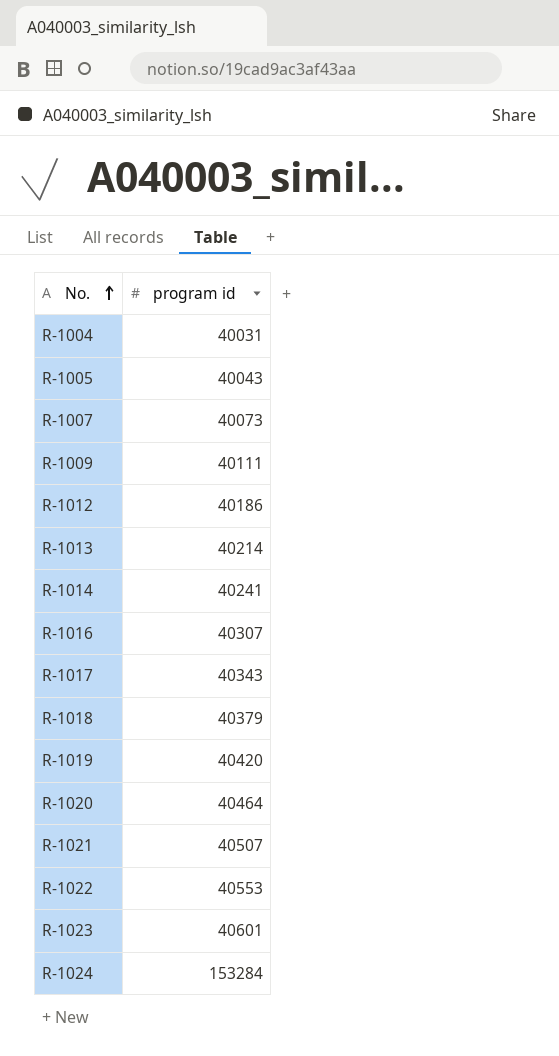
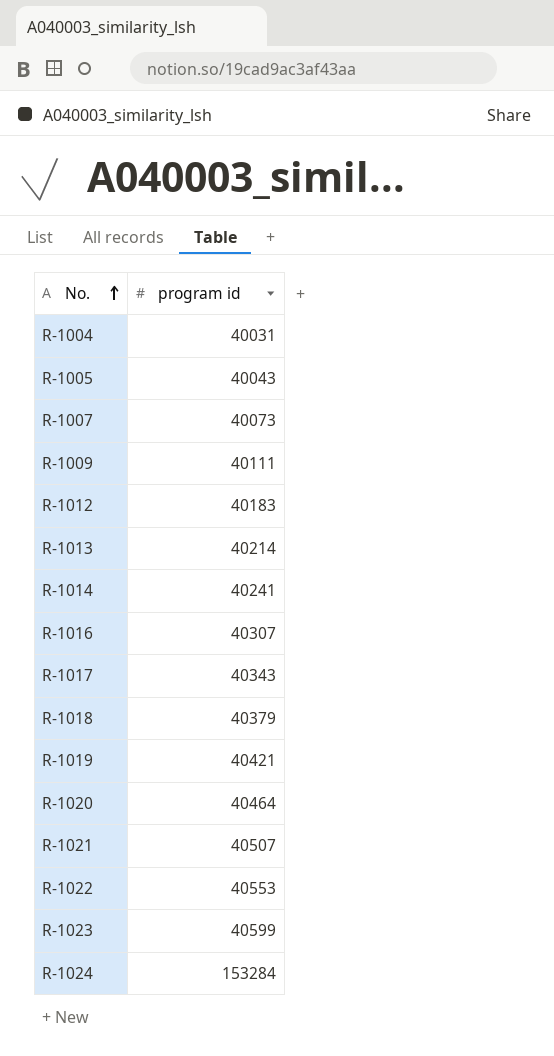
R-1012 | program id: 40186 -> 40183
R-1019 | program id: 40420 -> 40421
R-1023 | program id: 40601 -> 40599

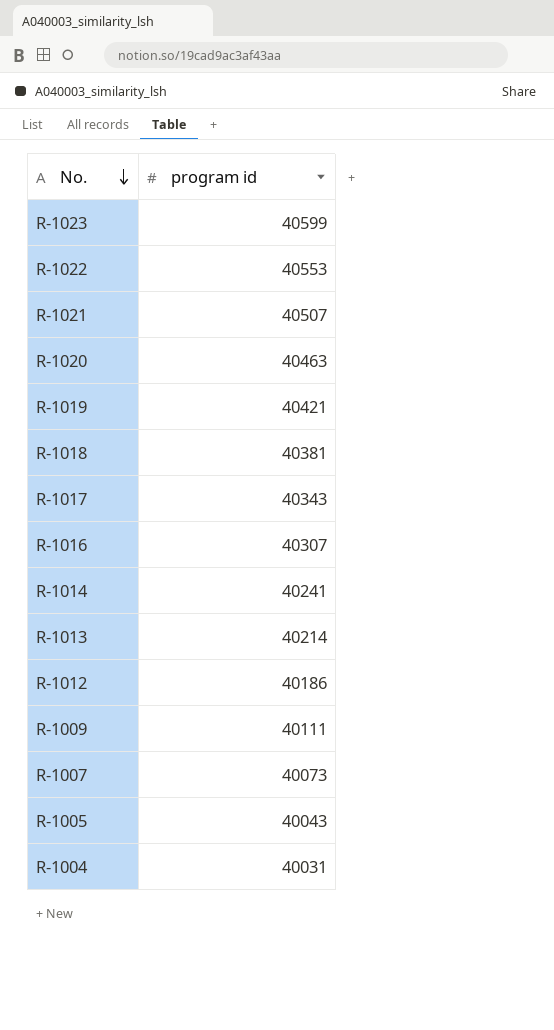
row order: No. ascending -> No. descending
row R-1024: 153284 -> none
R-1020 | program id: 40464 -> 40463
R-1018 | program id: 40379 -> 40381
R-1012 | program id: 40183 -> 40186

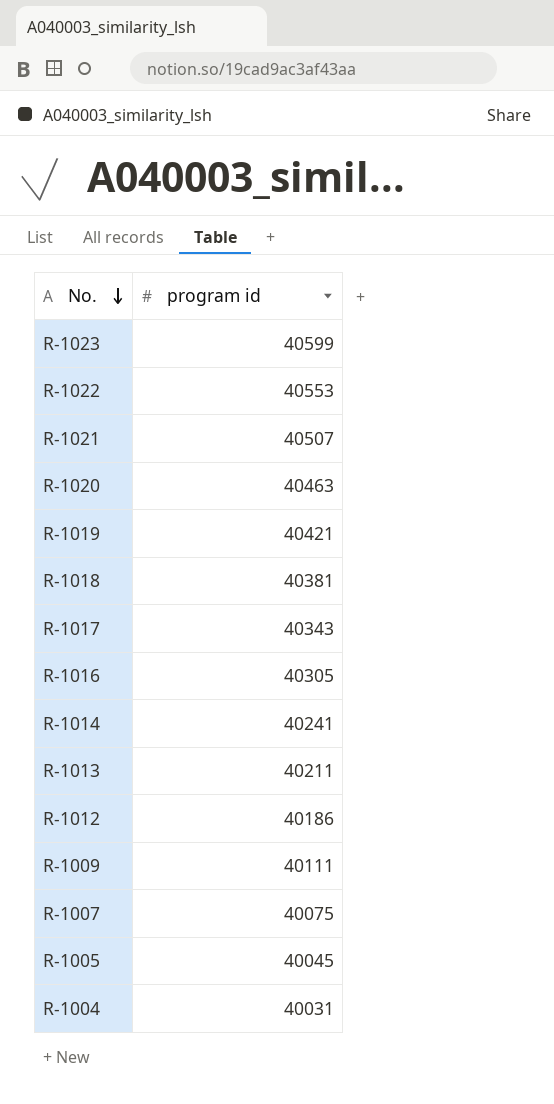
R-1016 | program id: 40307 -> 40305
R-1013 | program id: 40214 -> 40211
R-1007 | program id: 40073 -> 40075
R-1005 | program id: 40043 -> 40045

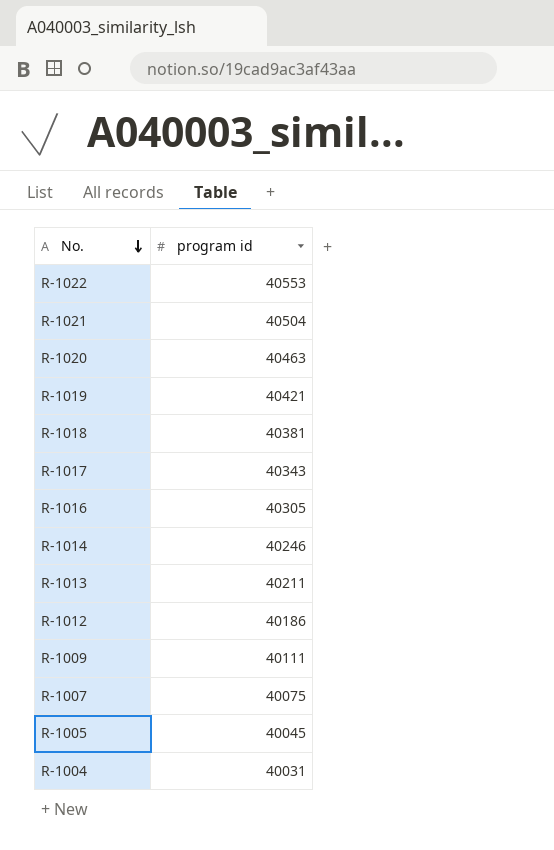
row R-1023: 40599 -> none
R-1021 | program id: 40507 -> 40504
R-1014 | program id: 40241 -> 40246

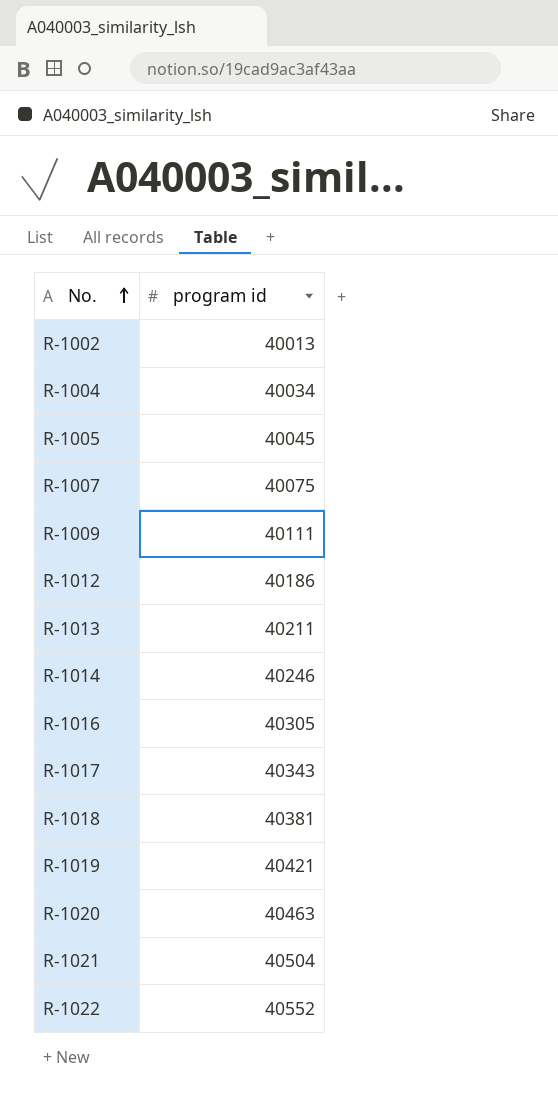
row order: No. descending -> No. ascending
row R-1002: none -> 40013
R-1004 | program id: 40031 -> 40034
R-1022 | program id: 40553 -> 40552

